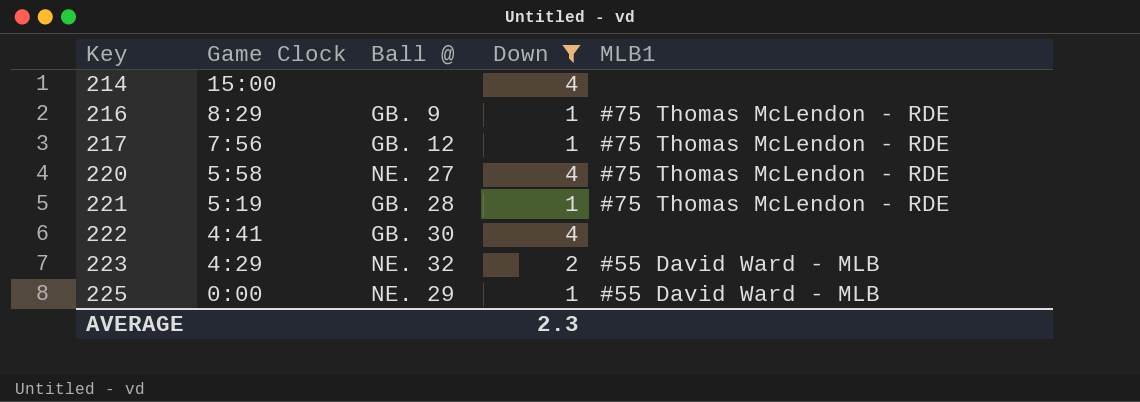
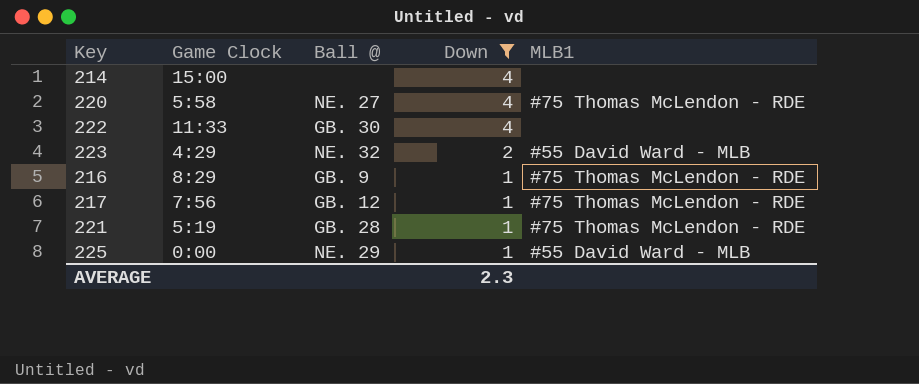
row order: Key ascending -> Down descending
222 | Game Clock: 4:41 -> 11:33

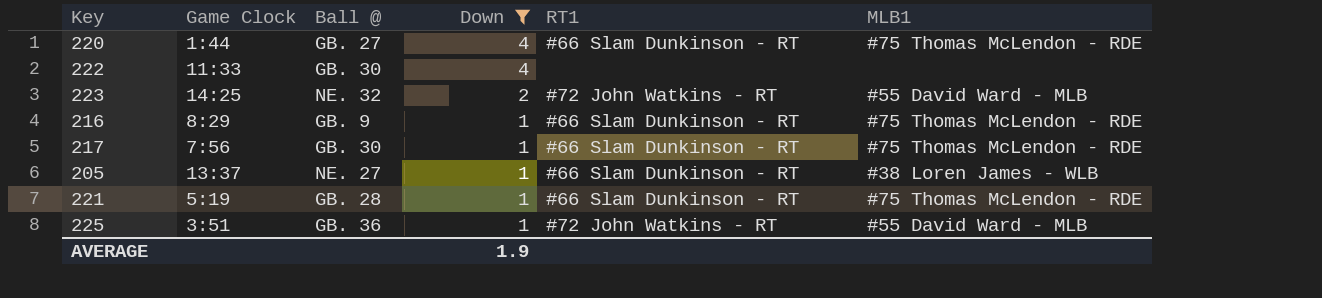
column RT1 | position: none -> 5
row 214: 15:00 | none | 4 | none -> none
220 | Game Clock: 5:58 -> 1:44
220 | Ball @: NE. 27 -> GB. 27
223 | Game Clock: 4:29 -> 14:25
217 | Ball @: GB. 12 -> GB. 30
row 205: none -> 13:37 | NE. 27 | 1 | #66 Slam Dunkinson - RT | #38 Loren James - WLB
225 | Game Clock: 0:00 -> 3:51
225 | Ball @: NE. 29 -> GB. 36
AVERAGE | Down: 2.3 -> 1.9

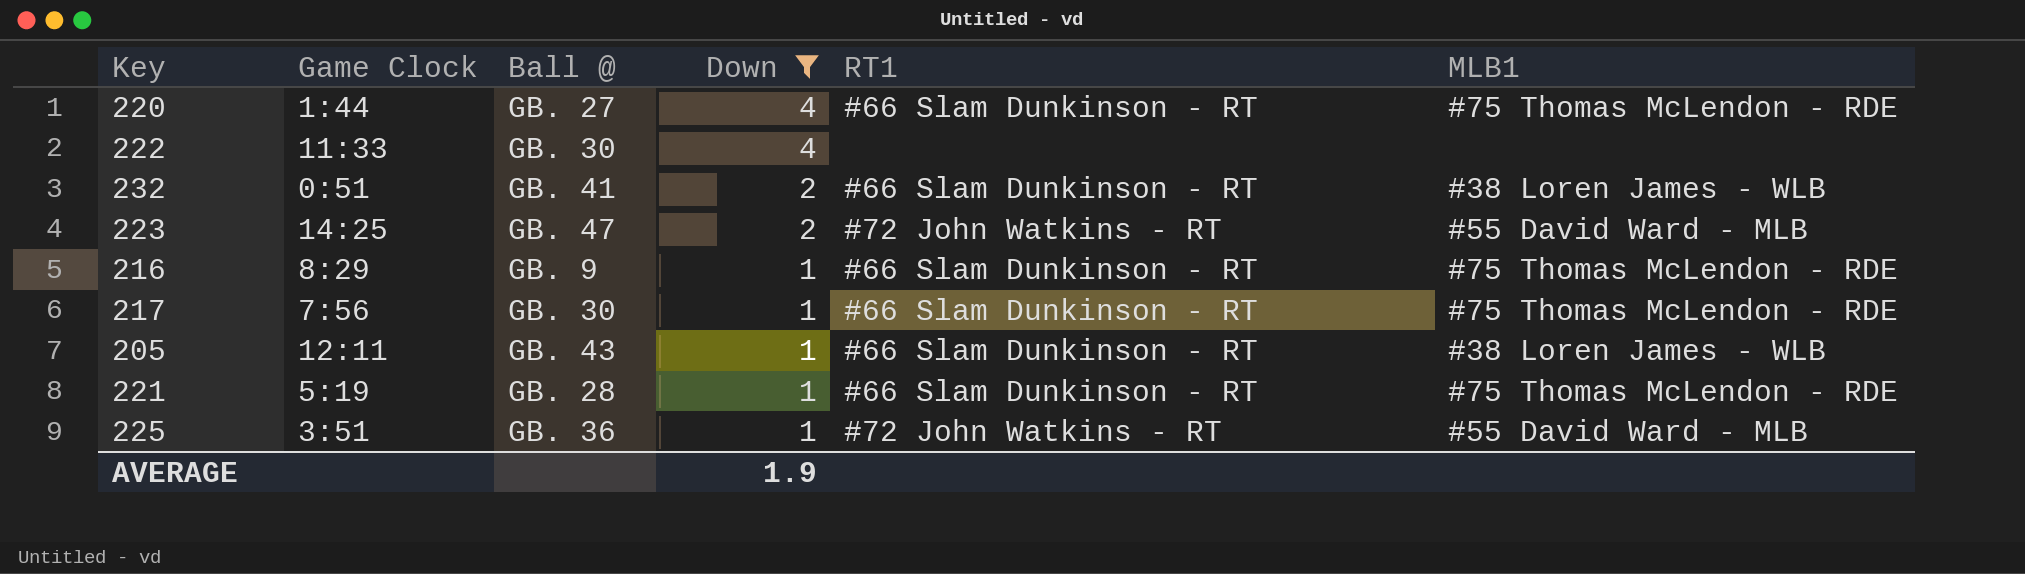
row 232: none -> 0:51 | GB. 41 | 2 | #66 Slam Dunkinson - RT | #38 Loren James - WLB
223 | Ball @: NE. 32 -> GB. 47
205 | Game Clock: 13:37 -> 12:11
205 | Ball @: NE. 27 -> GB. 43

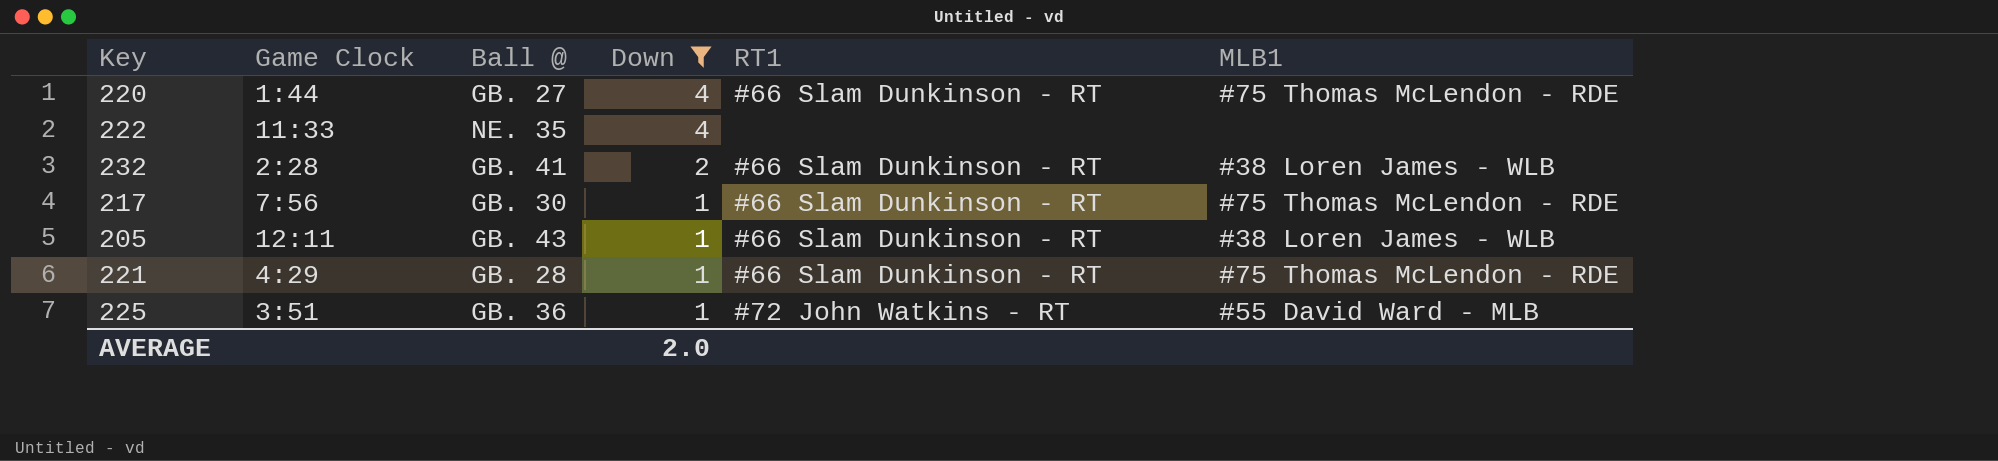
row 223: 14:25 | GB. 47 | 2 | #72 John Watkins - RT | #55 David Ward - MLB -> none
row 216: 8:29 | GB. 9 | 1 | #66 Slam Dunkinson - RT | #75 Thomas McLendon - RDE -> none
222 | Ball @: GB. 30 -> NE. 35
232 | Game Clock: 0:51 -> 2:28
221 | Game Clock: 5:19 -> 4:29
AVERAGE | Down: 1.9 -> 2.0

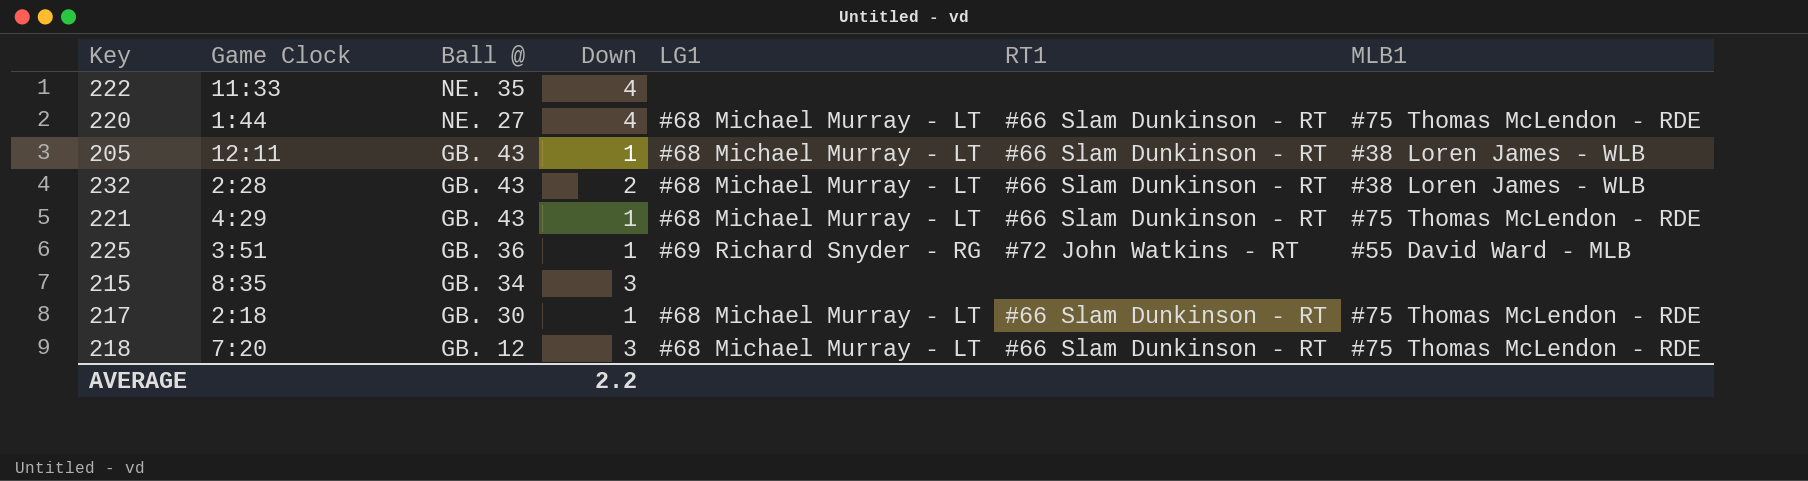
filter: Down != 3 -> none
row order: Down descending -> Ball @ descending
column LG1 | position: none -> 5
220 | Ball @: GB. 27 -> NE. 27
232 | Ball @: GB. 41 -> GB. 43
221 | Ball @: GB. 28 -> GB. 43
217 | Game Clock: 7:56 -> 2:18
AVERAGE | Down: 2.0 -> 2.2

